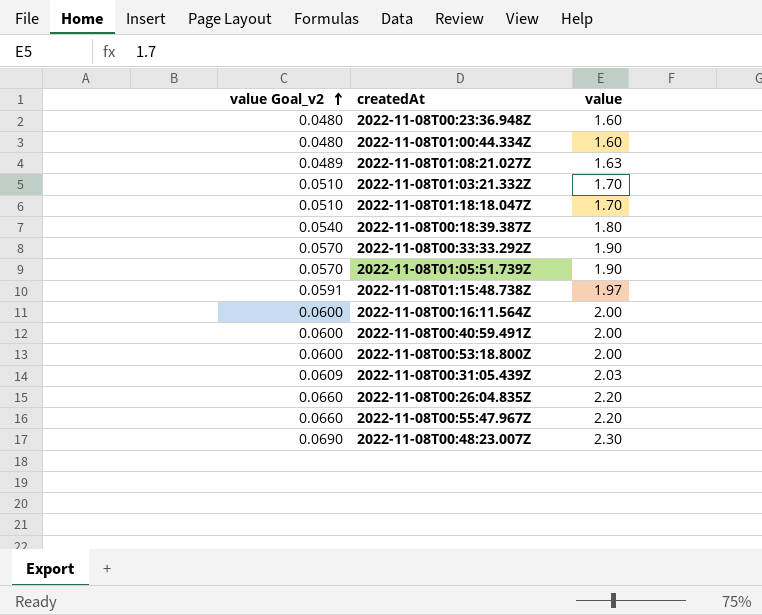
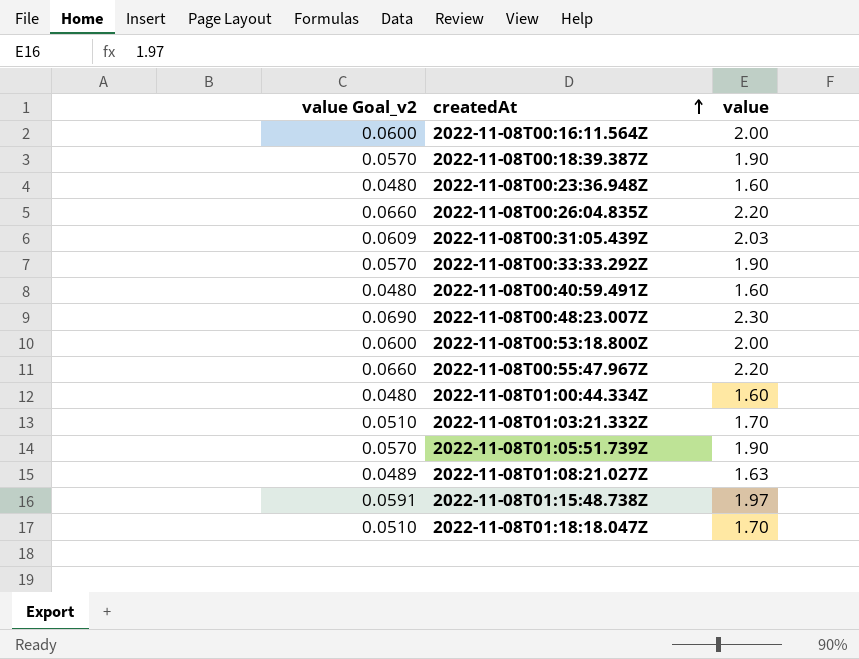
row order: value Goal_v2 ascending -> createdAt ascending
2022-11-08T00:18:39.387Z | value Goal_v2: 0.0540 -> 0.0570
2022-11-08T00:18:39.387Z | value: 1.80 -> 1.90
2022-11-08T00:40:59.491Z | value Goal_v2: 0.0600 -> 0.0480
2022-11-08T00:40:59.491Z | value: 2.00 -> 1.60

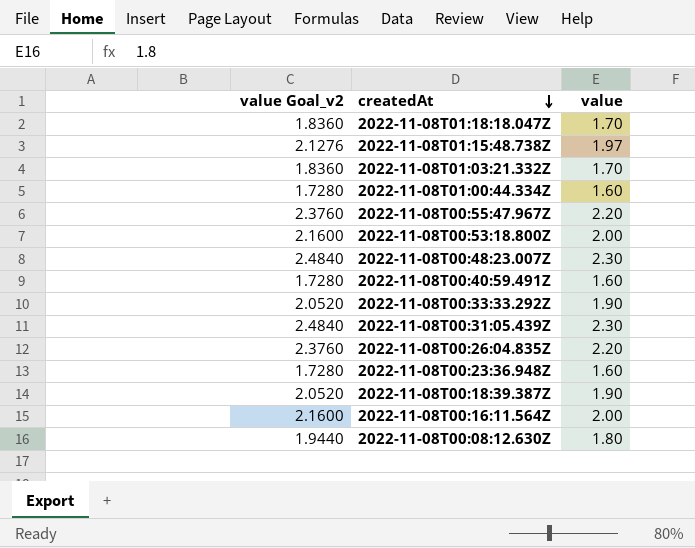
row order: createdAt ascending -> createdAt descending
column value Goal_v2 | formula: [value] * 0.03 -> [value] * 1.08
row 2022-11-08T01:05:51.739Z: 0.0570 | 1.90 -> none
row 2022-11-08T01:08:21.027Z: 0.0489 | 1.63 -> none
2022-11-08T00:31:05.439Z | value: 2.03 -> 2.30
row 2022-11-08T00:08:12.630Z: none -> 1.9440 | 1.80

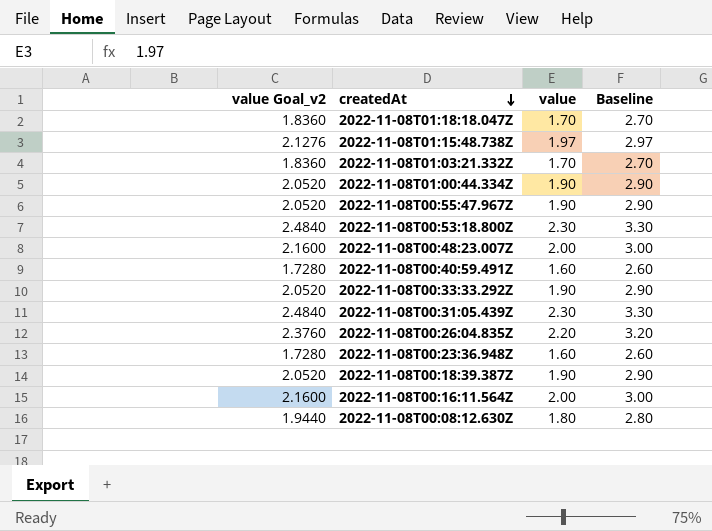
column Baseline | formula: none -> [value] + 1
2022-11-08T01:00:44.334Z | value Goal_v2: 1.7280 -> 2.0520
2022-11-08T01:00:44.334Z | value: 1.60 -> 1.90
2022-11-08T00:55:47.967Z | value Goal_v2: 2.3760 -> 2.0520
2022-11-08T00:55:47.967Z | value: 2.20 -> 1.90
2022-11-08T00:53:18.800Z | value Goal_v2: 2.1600 -> 2.4840
2022-11-08T00:53:18.800Z | value: 2.00 -> 2.30
2022-11-08T00:48:23.007Z | value Goal_v2: 2.4840 -> 2.1600
2022-11-08T00:48:23.007Z | value: 2.30 -> 2.00

